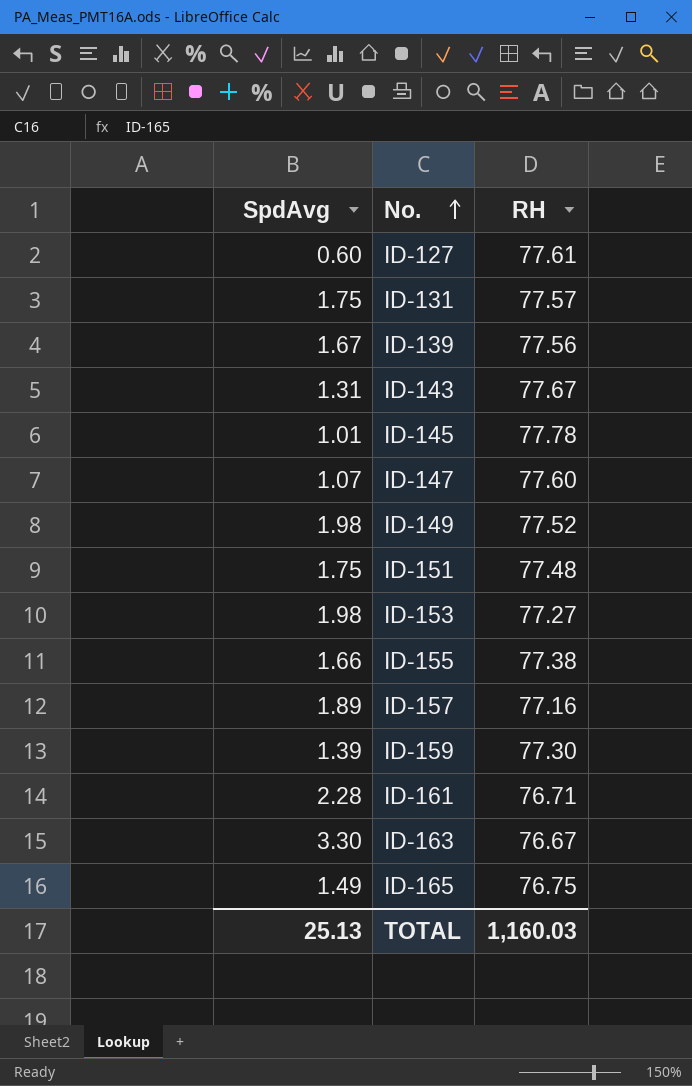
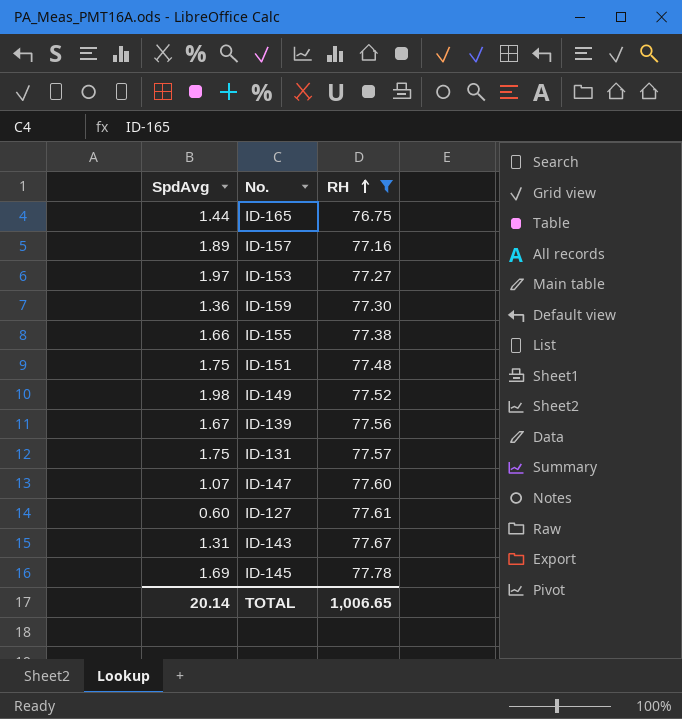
filter: none -> RH >= 76.75
row order: No. ascending -> RH ascending
ID-165 | SpdAvg: 1.49 -> 1.44
ID-153 | SpdAvg: 1.98 -> 1.97
ID-159 | SpdAvg: 1.39 -> 1.36
ID-145 | SpdAvg: 1.01 -> 1.69
TOTAL | SpdAvg: 25.13 -> 20.14
TOTAL | RH: 1,160.03 -> 1,006.65

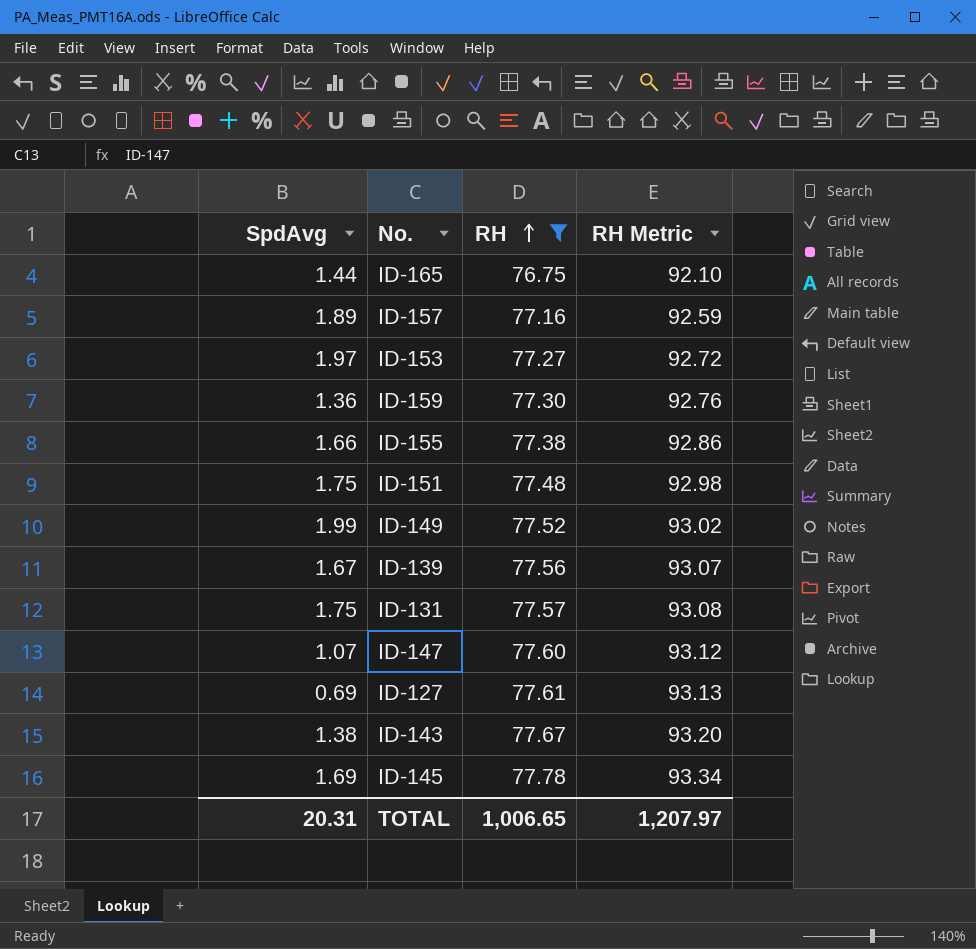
column RH Metric | formula: none -> [RH] * 1.2
ID-149 | SpdAvg: 1.98 -> 1.99
ID-127 | SpdAvg: 0.60 -> 0.69
ID-143 | SpdAvg: 1.31 -> 1.38
TOTAL | SpdAvg: 20.14 -> 20.31

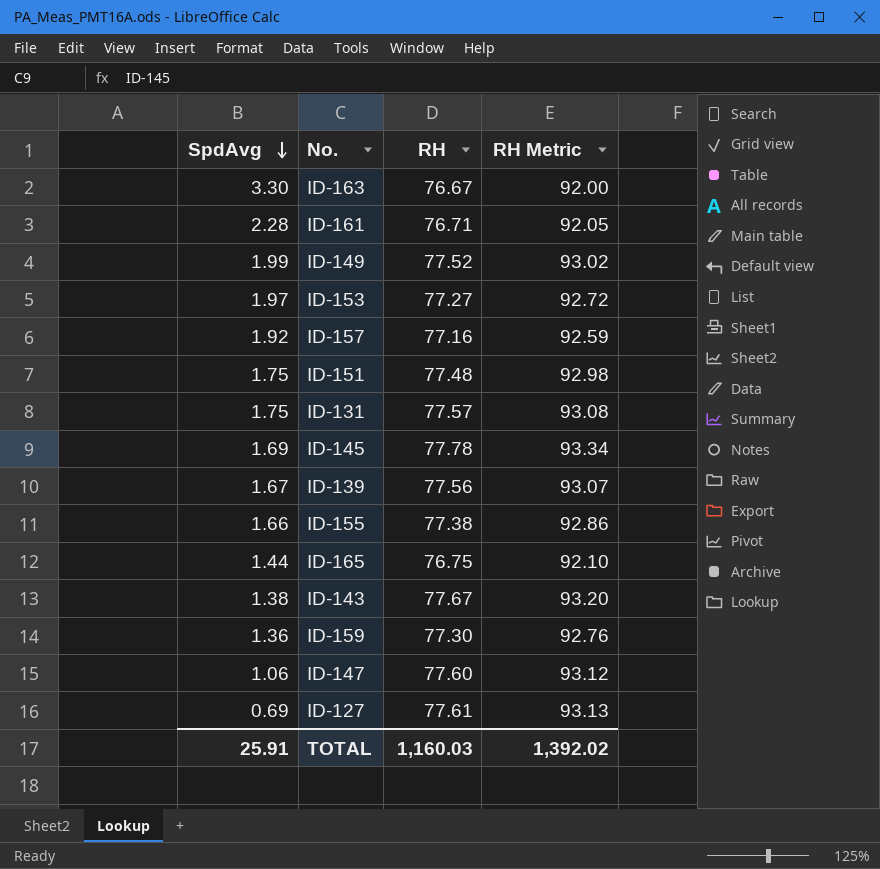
filter: RH >= 76.75 -> none
row order: RH ascending -> SpdAvg descending
ID-157 | SpdAvg: 1.89 -> 1.92
ID-147 | SpdAvg: 1.07 -> 1.06
TOTAL | SpdAvg: 20.31 -> 25.91
TOTAL | RH: 1,006.65 -> 1,160.03
TOTAL | RH Metric: 1,207.97 -> 1,392.02

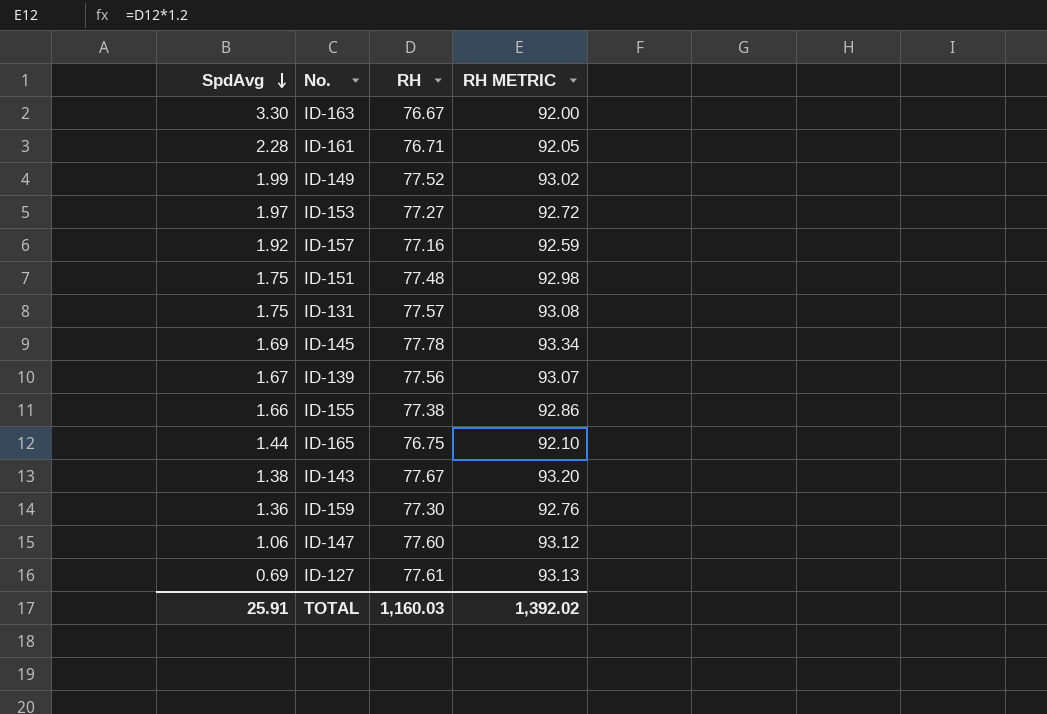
column name: RH Metric -> RH METRIC

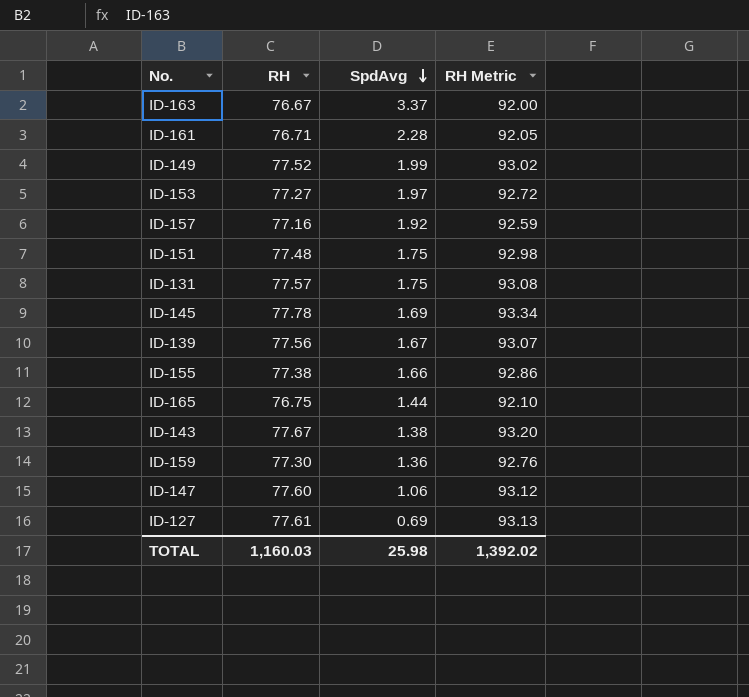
column SpdAvg | position: 1 -> 3
column name: RH METRIC -> RH Metric
ID-163 | SpdAvg: 3.30 -> 3.37
TOTAL | SpdAvg: 25.91 -> 25.98

